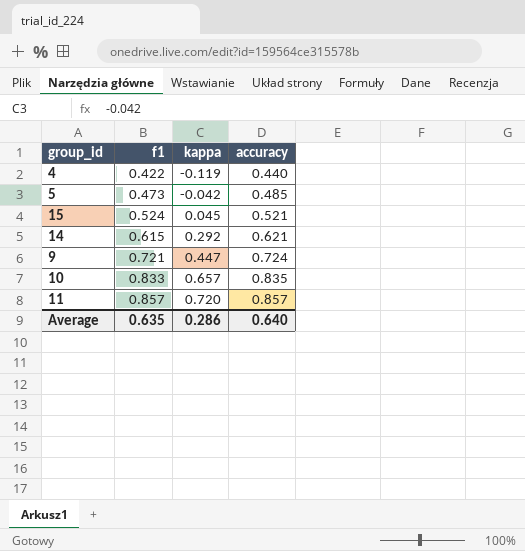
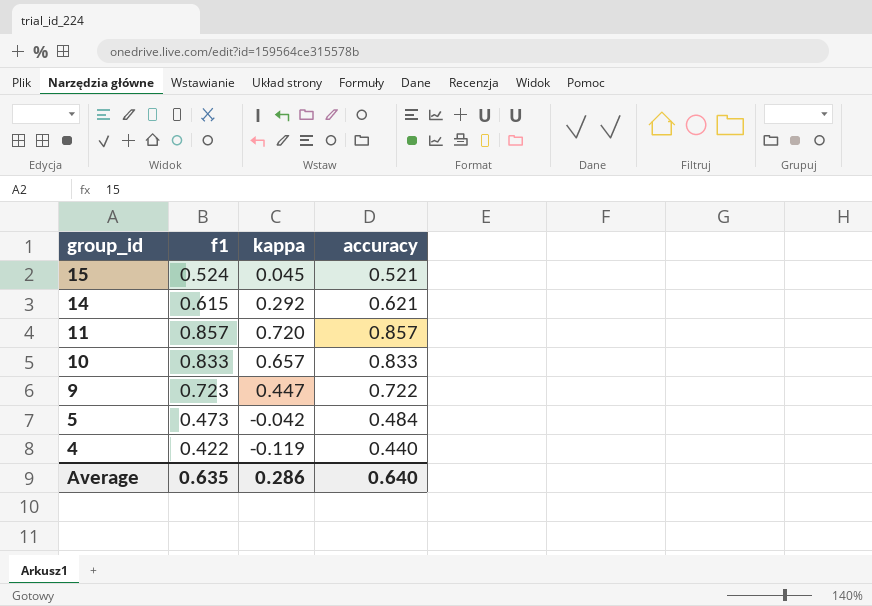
row order: f1 ascending -> group_id descending
10 | accuracy: 0.835 -> 0.833
9 | f1: 0.721 -> 0.723
9 | accuracy: 0.724 -> 0.722
5 | accuracy: 0.485 -> 0.484

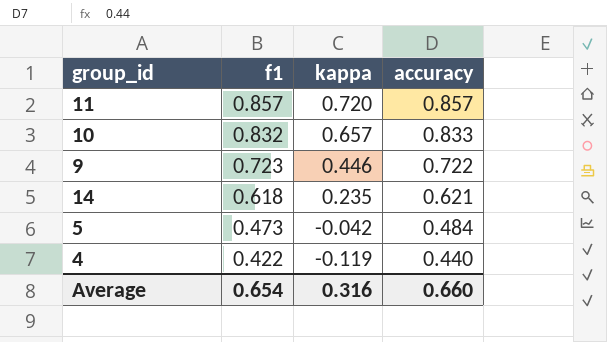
row order: group_id descending -> f1 descending
row 15: 0.524 | 0.045 | 0.521 -> none
10 | f1: 0.833 -> 0.832
9 | kappa: 0.447 -> 0.446
14 | f1: 0.615 -> 0.618
14 | kappa: 0.292 -> 0.235
Average | f1: 0.635 -> 0.654
Average | kappa: 0.286 -> 0.316
Average | accuracy: 0.640 -> 0.660

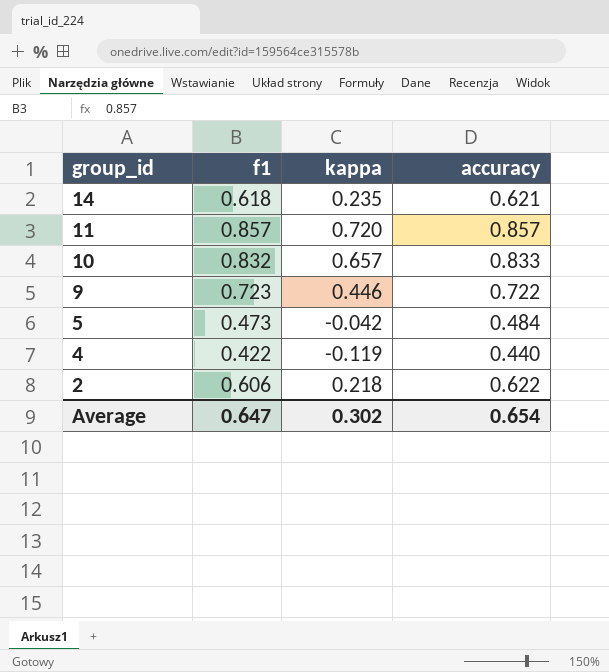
row order: f1 descending -> group_id descending
row 2: none -> 0.606 | 0.218 | 0.622
Average | f1: 0.654 -> 0.647
Average | kappa: 0.316 -> 0.302
Average | accuracy: 0.660 -> 0.654

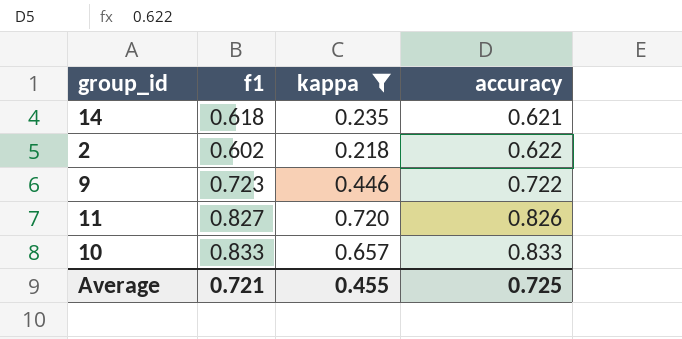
filter: none -> kappa >= 0.218
row order: group_id descending -> accuracy ascending
2 | f1: 0.606 -> 0.602
11 | f1: 0.857 -> 0.827
11 | accuracy: 0.857 -> 0.826
10 | f1: 0.832 -> 0.833
Average | f1: 0.647 -> 0.721
Average | kappa: 0.302 -> 0.455
Average | accuracy: 0.654 -> 0.725

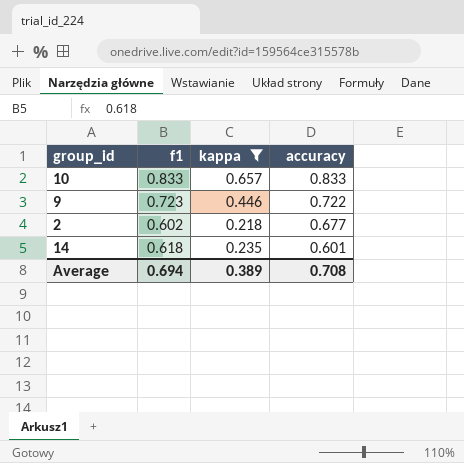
row order: accuracy ascending -> accuracy descending
row 11: 0.827 | 0.720 | 0.826 -> none
2 | accuracy: 0.622 -> 0.677
14 | accuracy: 0.621 -> 0.601
Average | f1: 0.721 -> 0.694
Average | kappa: 0.455 -> 0.389
Average | accuracy: 0.725 -> 0.708

